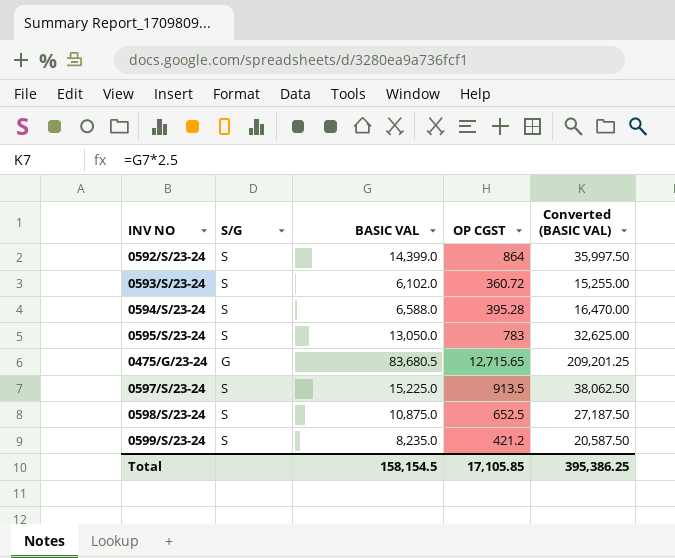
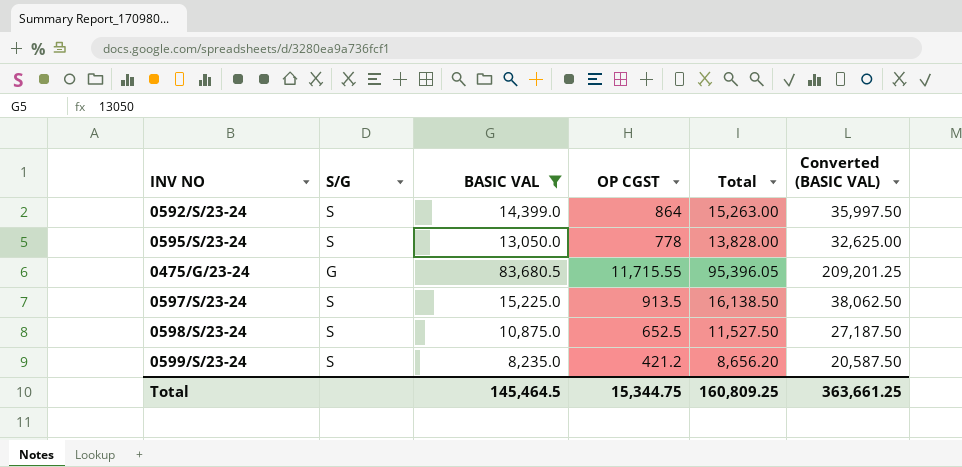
filter: none -> BASIC VAL >= 8,235.0
column Total | formula: none -> [BASIC VAL] + [OP CGST]
0595/S/23-24 | OP CGST: 783 -> 778
0475/G/23-24 | OP CGST: 12,715.65 -> 11,715.55
Total | BASIC VAL: 158,154.5 -> 145,464.5
Total | OP CGST: 17,105.85 -> 15,344.75
Total | Converted (BASIC VAL): 395,386.25 -> 363,661.25

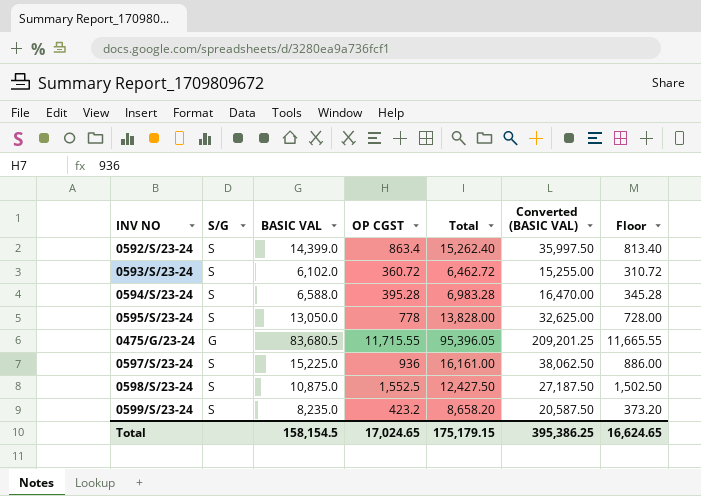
filter: BASIC VAL >= 8,235.0 -> none
column Floor | formula: none -> [OP CGST] - 50
0592/S/23-24 | OP CGST: 864 -> 863.4
0592/S/23-24 | Total: 15,263.00 -> 15,262.40
0597/S/23-24 | OP CGST: 913.5 -> 936
0597/S/23-24 | Total: 16,138.50 -> 16,161.00
0598/S/23-24 | OP CGST: 652.5 -> 1,552.5
0598/S/23-24 | Total: 11,527.50 -> 12,427.50
0599/S/23-24 | OP CGST: 421.2 -> 423.2
0599/S/23-24 | Total: 8,656.20 -> 8,658.20
Total | BASIC VAL: 145,464.5 -> 158,154.5
Total | OP CGST: 15,344.75 -> 17,024.65
Total | Total: 160,809.25 -> 175,179.15
Total | Converted (BASIC VAL): 363,661.25 -> 395,386.25

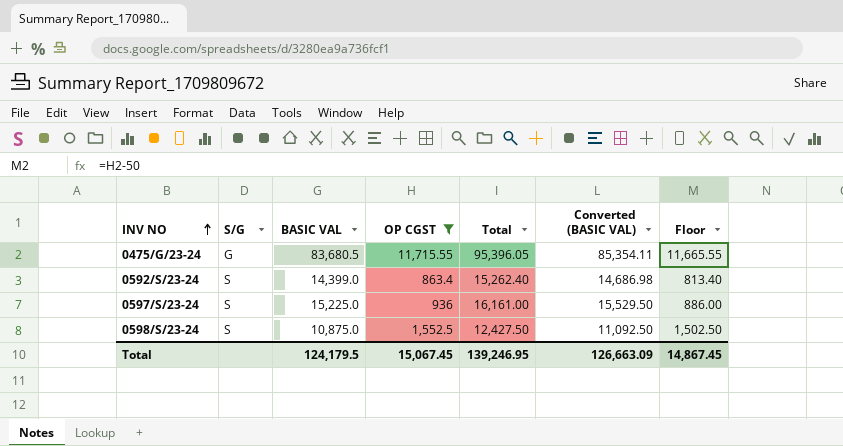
filter: none -> OP CGST >= 863.4
row order: none -> INV NO ascending
column Converted (BASIC VAL) | formula: [BASIC VAL] * 2.5 -> [BASIC VAL] * 1.02
Total | BASIC VAL: 158,154.5 -> 124,179.5
Total | OP CGST: 17,024.65 -> 15,067.45
Total | Total: 175,179.15 -> 139,246.95
Total | Converted (BASIC VAL): 395,386.25 -> 126,663.09
Total | Floor: 16,624.65 -> 14,867.45

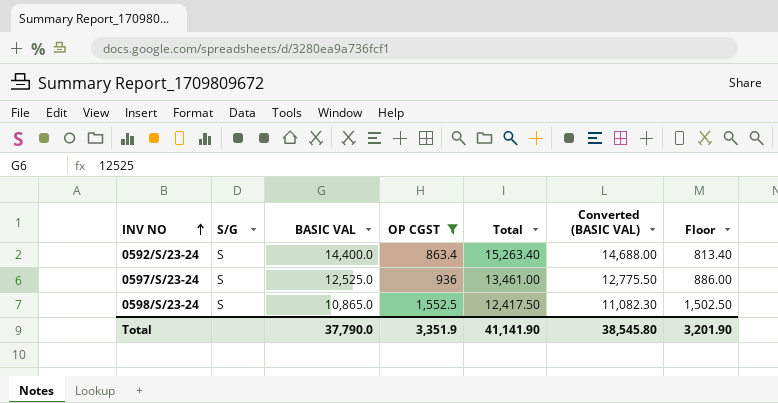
row 0475/G/23-24: G | 83,680.5 | 11,715.55 | 95,396.05 | 85,354.11 | 11,665.55 -> none
0592/S/23-24 | BASIC VAL: 14,399.0 -> 14,400.0
0592/S/23-24 | Total: 15,262.40 -> 15,263.40
0592/S/23-24 | Converted (BASIC VAL): 14,686.98 -> 14,688.00
0597/S/23-24 | BASIC VAL: 15,225.0 -> 12,525.0
0597/S/23-24 | Total: 16,161.00 -> 13,461.00
0597/S/23-24 | Converted (BASIC VAL): 15,529.50 -> 12,775.50
0598/S/23-24 | BASIC VAL: 10,875.0 -> 10,865.0
0598/S/23-24 | Total: 12,427.50 -> 12,417.50
0598/S/23-24 | Converted (BASIC VAL): 11,092.50 -> 11,082.30
Total | BASIC VAL: 124,179.5 -> 37,790.0
Total | OP CGST: 15,067.45 -> 3,351.9
Total | Total: 139,246.95 -> 41,141.90
Total | Converted (BASIC VAL): 126,663.09 -> 38,545.80
Total | Floor: 14,867.45 -> 3,201.90

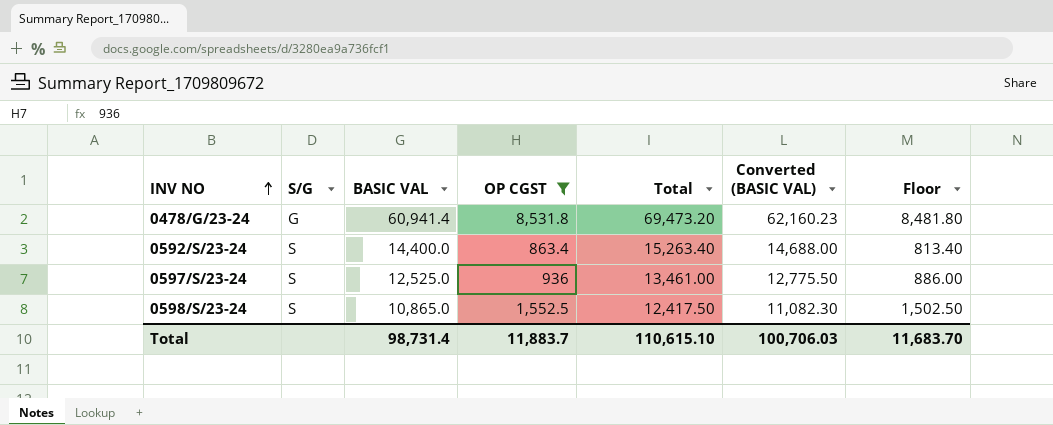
row 0478/G/23-24: none -> G | 60,941.4 | 8,531.8 | 69,473.20 | 62,160.23 | 8,481.80
Total | BASIC VAL: 37,790.0 -> 98,731.4
Total | OP CGST: 3,351.9 -> 11,883.7
Total | Total: 41,141.90 -> 110,615.10
Total | Converted (BASIC VAL): 38,545.80 -> 100,706.03
Total | Floor: 3,201.90 -> 11,683.70

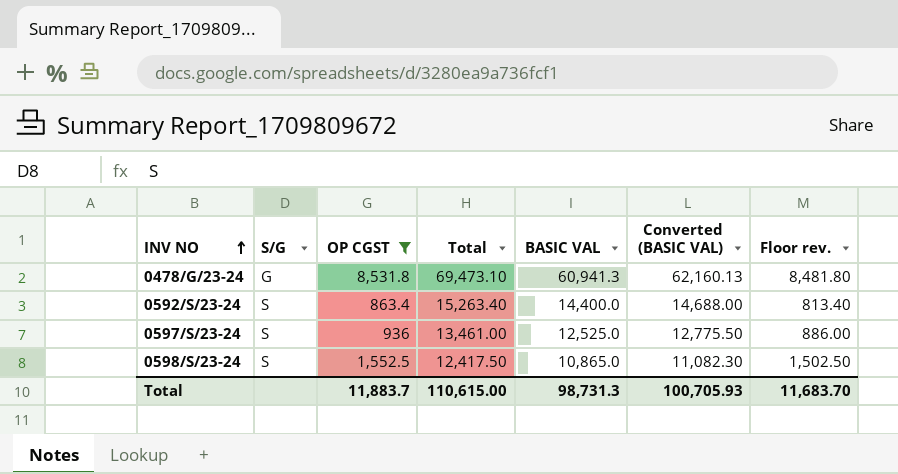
column BASIC VAL | position: 3 -> 5
column name: Floor -> Floor rev.
0478/G/23-24 | Total: 69,473.20 -> 69,473.10
0478/G/23-24 | BASIC VAL: 60,941.4 -> 60,941.3
0478/G/23-24 | Converted (BASIC VAL): 62,160.23 -> 62,160.13
Total | Total: 110,615.10 -> 110,615.00
Total | BASIC VAL: 98,731.4 -> 98,731.3
Total | Converted (BASIC VAL): 100,706.03 -> 100,705.93

